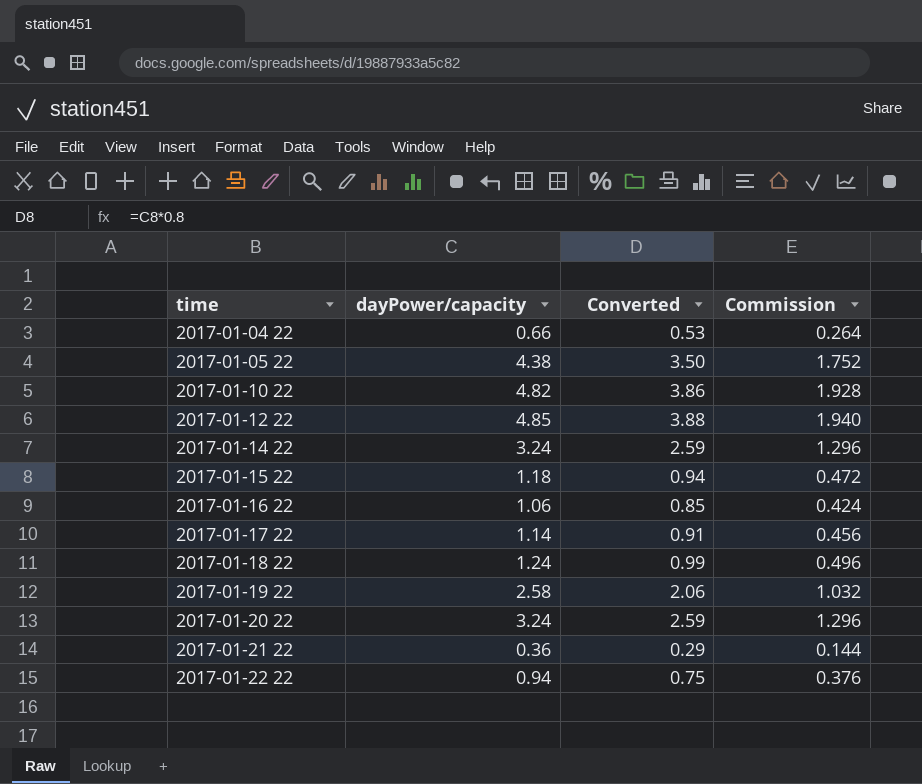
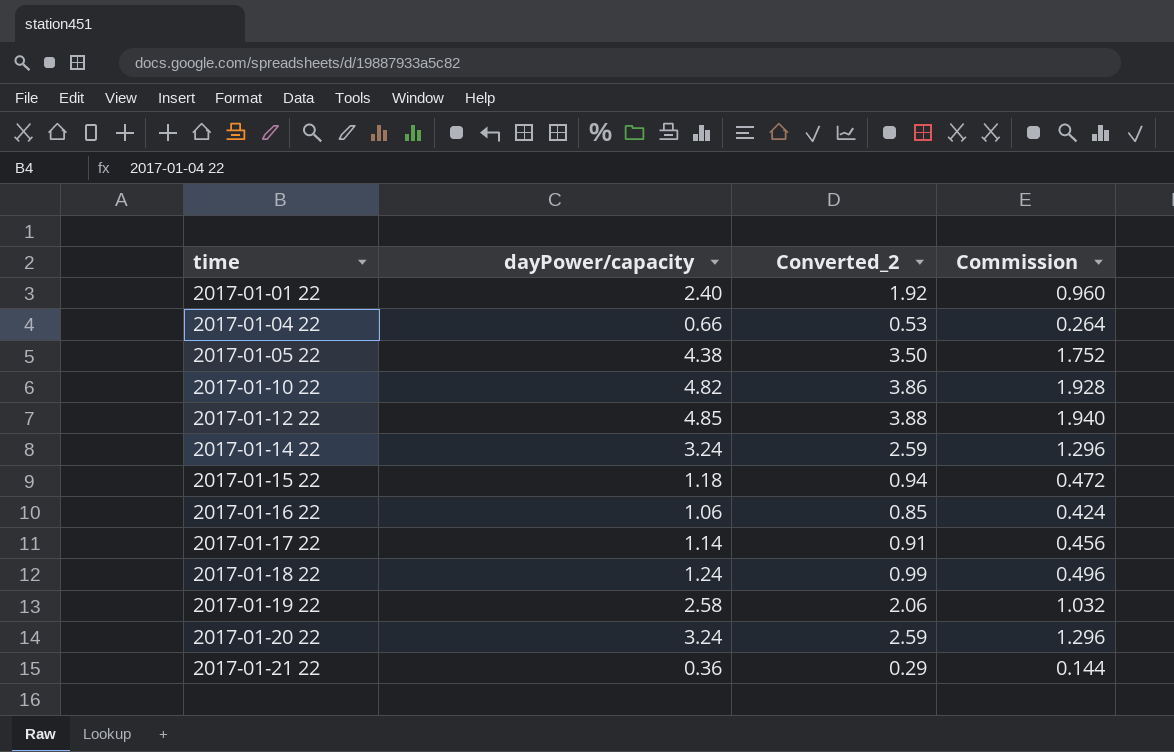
column name: Converted -> Converted_2
row 2017-01-22 22: 0.94 | 0.75 | 0.376 -> none
row 2017-01-01 22: none -> 2.40 | 1.92 | 0.960

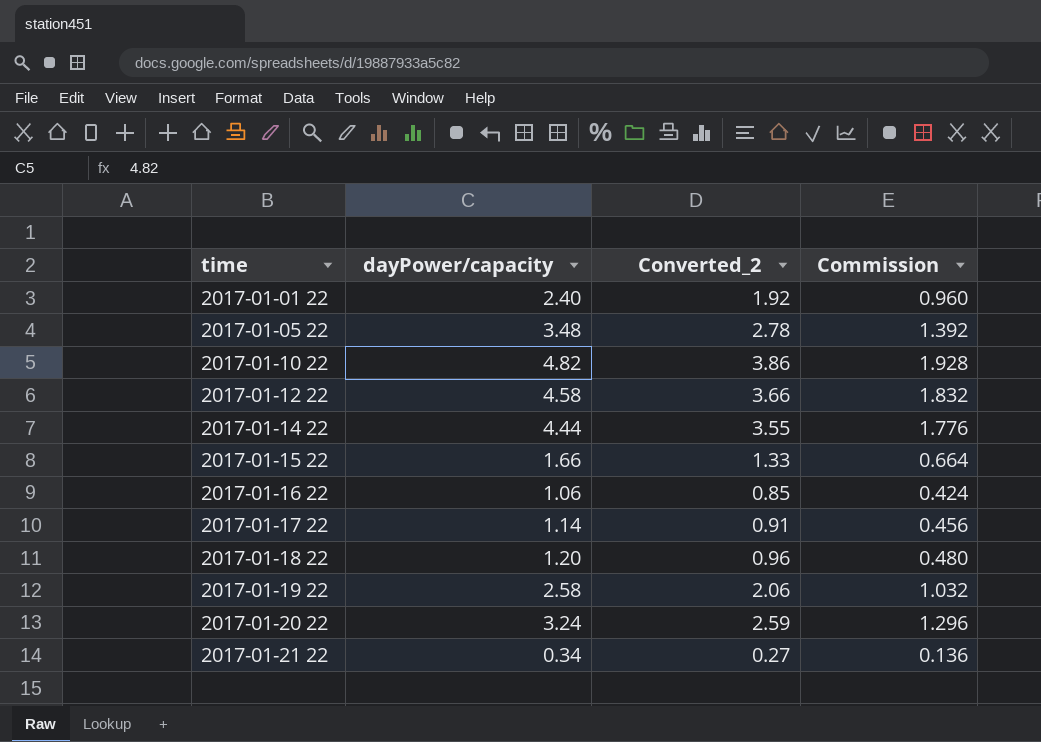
row 2017-01-04 22: 0.66 | 0.53 | 0.264 -> none
2017-01-05 22 | dayPower/capacity: 4.38 -> 3.48
2017-01-05 22 | Converted_2: 3.50 -> 2.78
2017-01-05 22 | Commission: 1.752 -> 1.392
2017-01-12 22 | dayPower/capacity: 4.85 -> 4.58
2017-01-12 22 | Converted_2: 3.88 -> 3.66
2017-01-12 22 | Commission: 1.940 -> 1.832
2017-01-14 22 | dayPower/capacity: 3.24 -> 4.44
2017-01-14 22 | Converted_2: 2.59 -> 3.55
2017-01-14 22 | Commission: 1.296 -> 1.776
2017-01-15 22 | dayPower/capacity: 1.18 -> 1.66
2017-01-15 22 | Converted_2: 0.94 -> 1.33
2017-01-15 22 | Commission: 0.472 -> 0.664
2017-01-18 22 | dayPower/capacity: 1.24 -> 1.20
2017-01-18 22 | Converted_2: 0.99 -> 0.96
2017-01-18 22 | Commission: 0.496 -> 0.480
2017-01-21 22 | dayPower/capacity: 0.36 -> 0.34
2017-01-21 22 | Converted_2: 0.29 -> 0.27
2017-01-21 22 | Commission: 0.144 -> 0.136

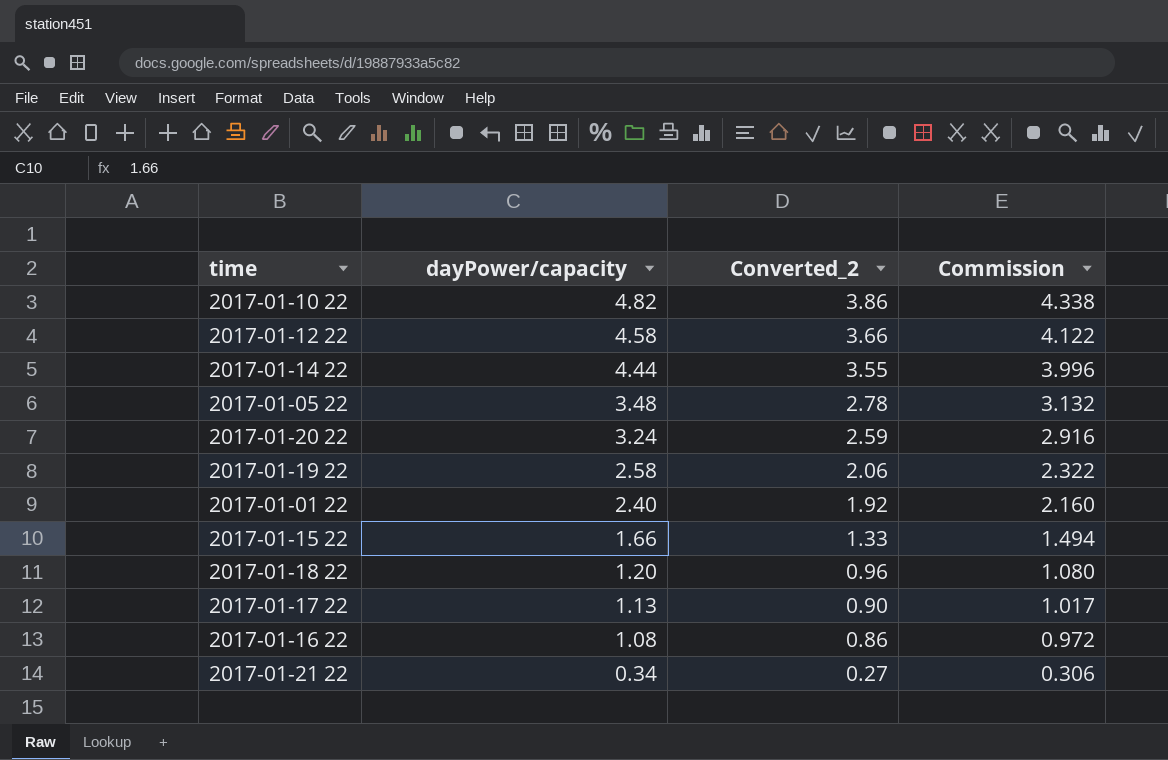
row order: time ascending -> dayPower/capacity descending
column Commission | formula: [dayPower/capacity] * 0.4 -> [dayPower/capacity] * 0.9
2017-01-17 22 | dayPower/capacity: 1.14 -> 1.13
2017-01-17 22 | Converted_2: 0.91 -> 0.90
2017-01-16 22 | dayPower/capacity: 1.06 -> 1.08
2017-01-16 22 | Converted_2: 0.85 -> 0.86

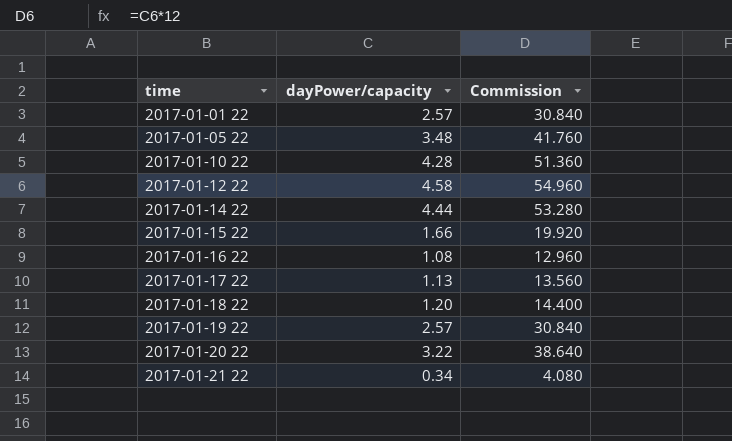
row order: dayPower/capacity descending -> time ascending
column Converted_2 | formula: [dayPower/capacity] * 0.8 -> none
column Commission | formula: [dayPower/capacity] * 0.9 -> [dayPower/capacity] * 12
2017-01-01 22 | dayPower/capacity: 2.40 -> 2.57
2017-01-10 22 | dayPower/capacity: 4.82 -> 4.28
2017-01-19 22 | dayPower/capacity: 2.58 -> 2.57
2017-01-20 22 | dayPower/capacity: 3.24 -> 3.22

